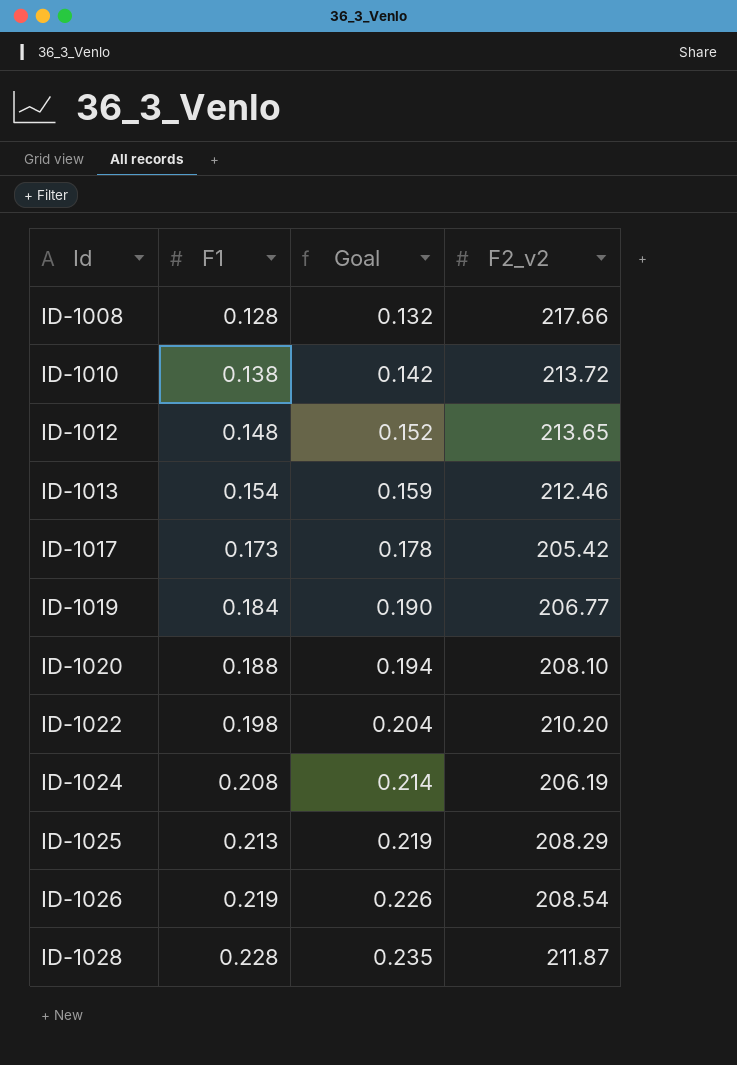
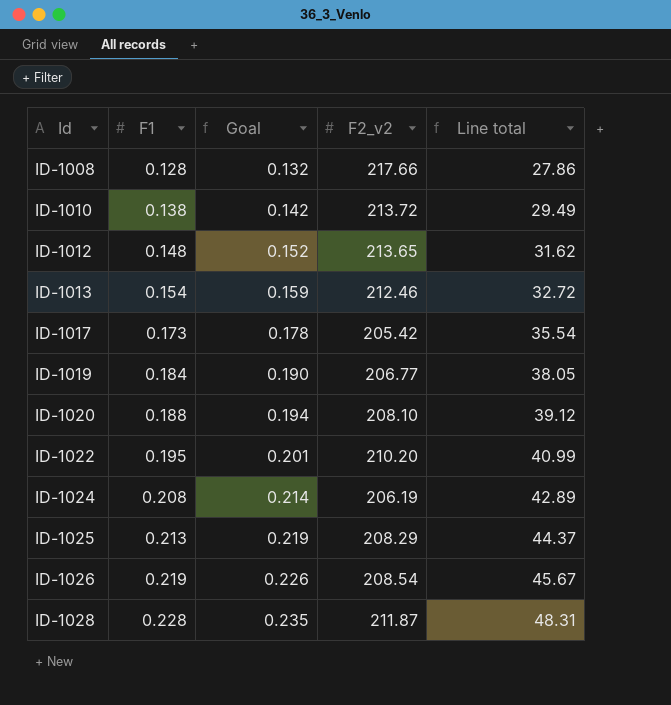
column Line total | formula: none -> [F1] * [F2_v2]
ID-1022 | F1: 0.198 -> 0.195
ID-1022 | Goal: 0.204 -> 0.201

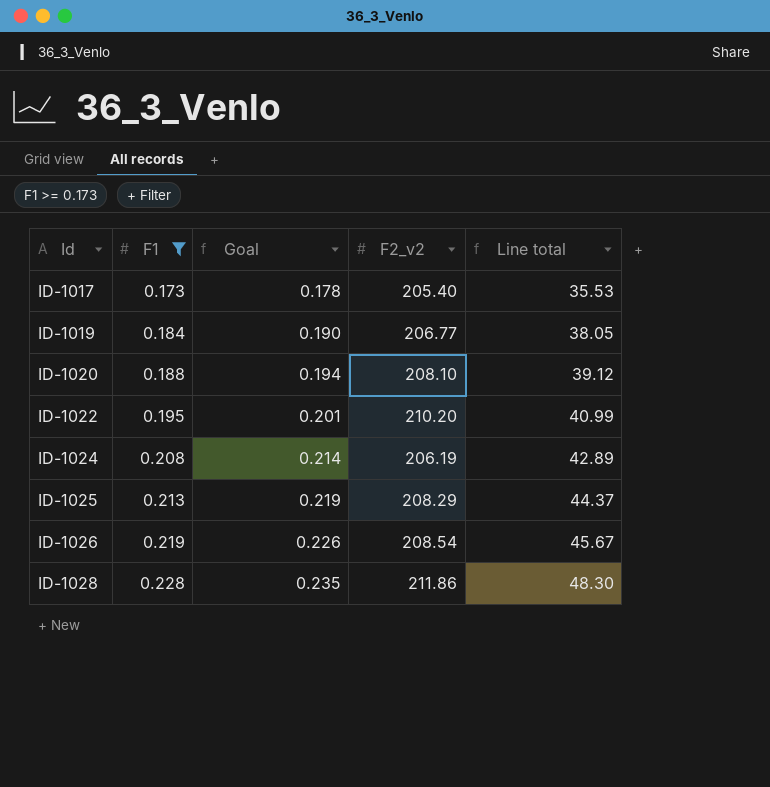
filter: none -> F1 >= 0.173
ID-1017 | F2_v2: 205.42 -> 205.40
ID-1017 | Line total: 35.54 -> 35.53
ID-1028 | F2_v2: 211.87 -> 211.86
ID-1028 | Line total: 48.31 -> 48.30

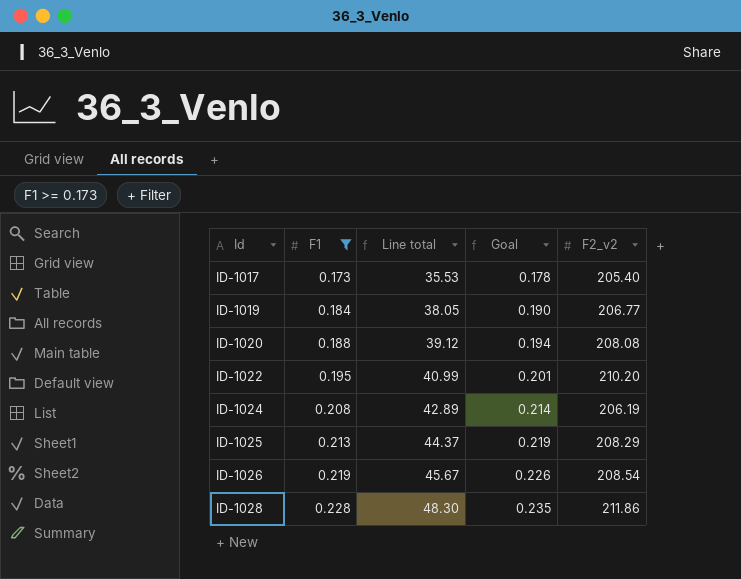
column Line total | position: 5 -> 3
ID-1020 | F2_v2: 208.10 -> 208.08

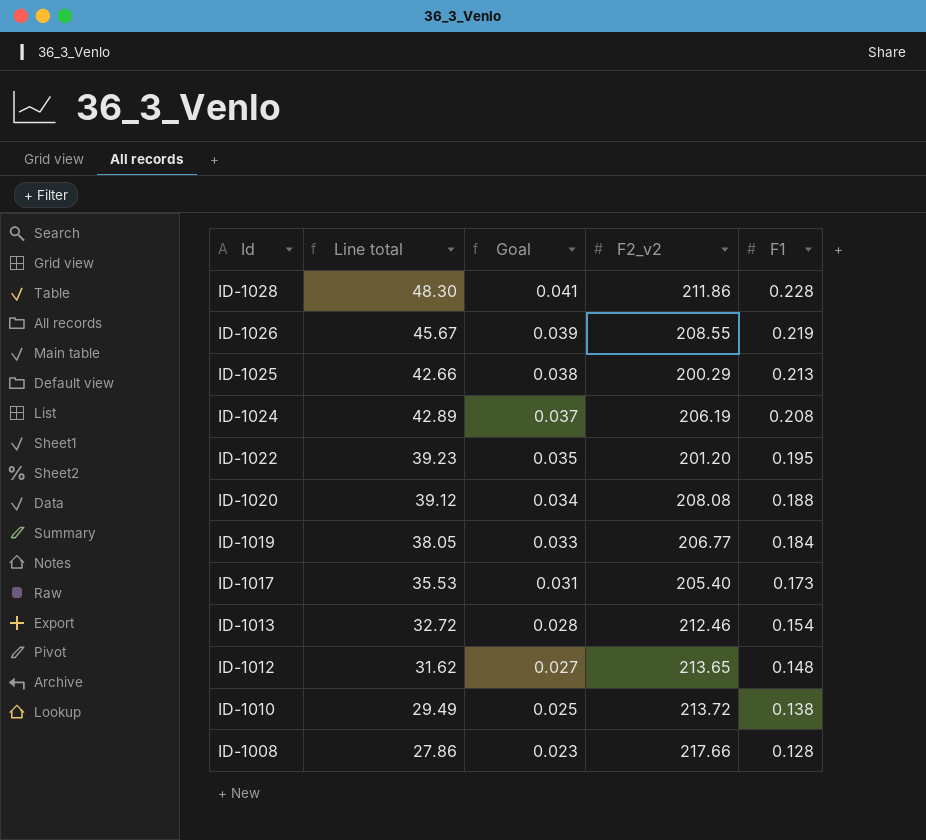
filter: F1 >= 0.173 -> none
row order: Id ascending -> Id descending
column Goal | formula: [F1] * 1.03 -> [F1] * 0.18
column F1 | position: 2 -> 5
ID-1026 | F2_v2: 208.54 -> 208.55
ID-1025 | Line total: 44.37 -> 42.66
ID-1025 | F2_v2: 208.29 -> 200.29
ID-1022 | Line total: 40.99 -> 39.23
ID-1022 | F2_v2: 210.20 -> 201.20

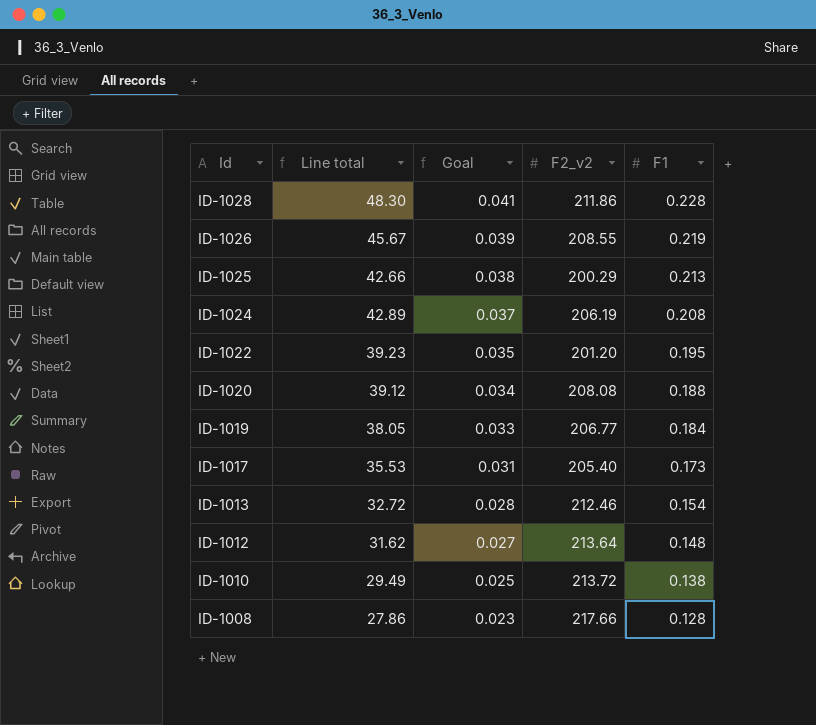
ID-1012 | F2_v2: 213.65 -> 213.64

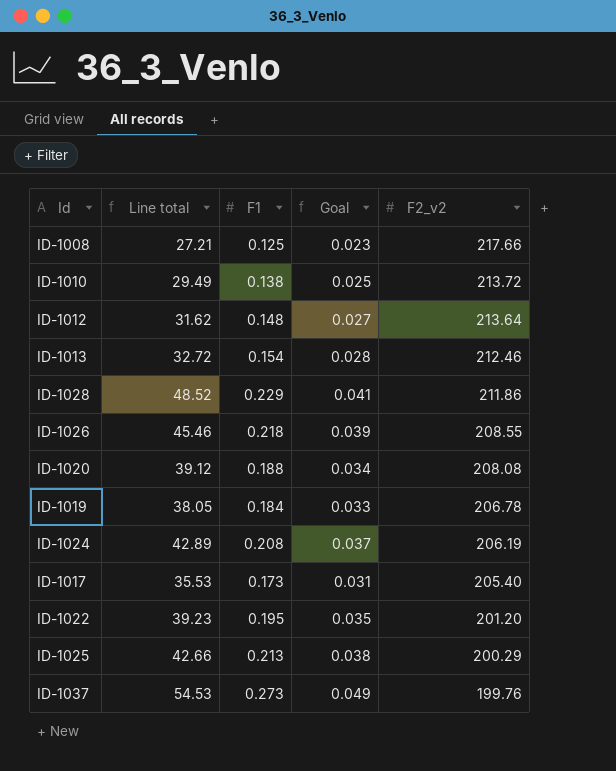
row order: Id descending -> F2_v2 descending
column F1 | position: 5 -> 3
ID-1008 | Line total: 27.86 -> 27.21
ID-1008 | F1: 0.128 -> 0.125
ID-1028 | Line total: 48.30 -> 48.52
ID-1028 | F1: 0.228 -> 0.229
ID-1026 | Line total: 45.67 -> 45.46
ID-1026 | F1: 0.219 -> 0.218
ID-1019 | F2_v2: 206.77 -> 206.78
row ID-1037: none -> 54.53 | 0.273 | 0.049 | 199.76

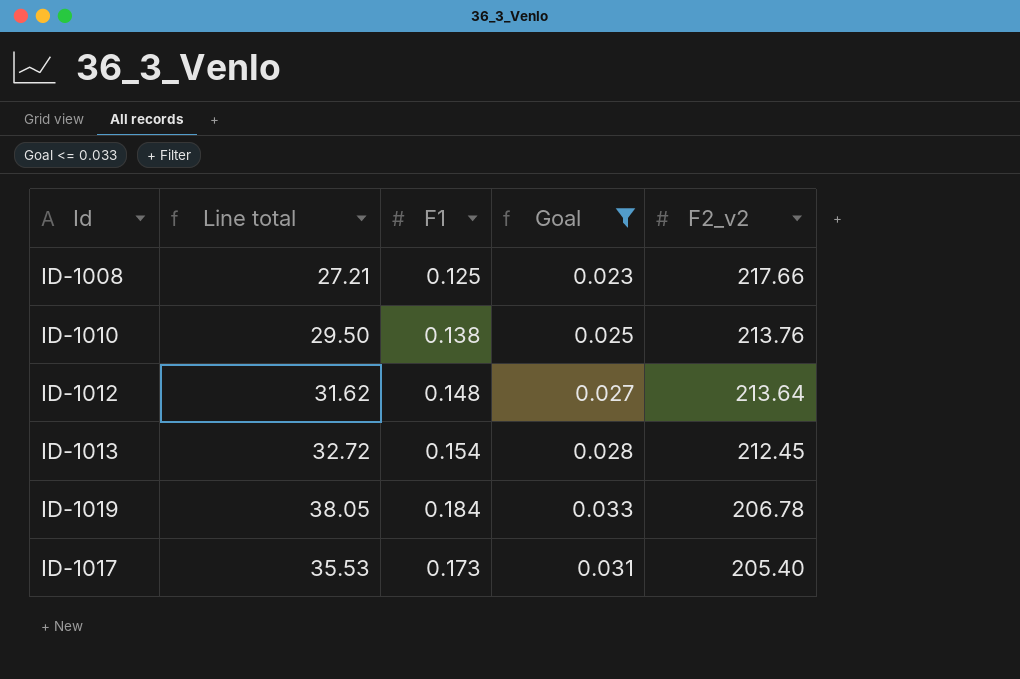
filter: none -> Goal <= 0.033
ID-1010 | Line total: 29.49 -> 29.50
ID-1010 | F2_v2: 213.72 -> 213.76
ID-1013 | F2_v2: 212.46 -> 212.45

